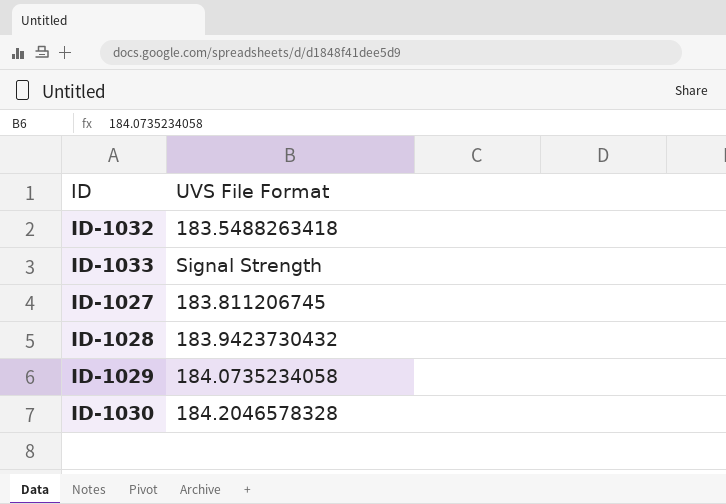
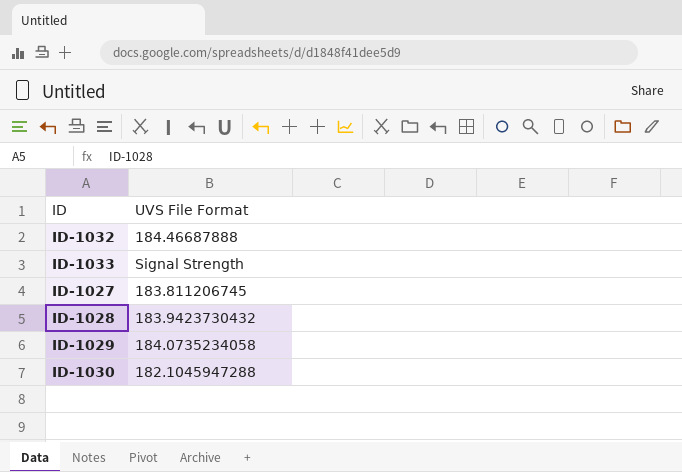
ID-1032 | UVS File Format: 183.5488263418 -> 184.46687888
ID-1030 | UVS File Format: 184.2046578328 -> 182.1045947288

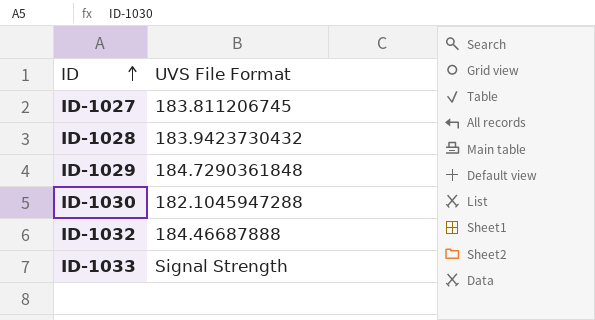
row order: none -> ID ascending
ID-1029 | UVS File Format: 184.0735234058 -> 184.7290361848

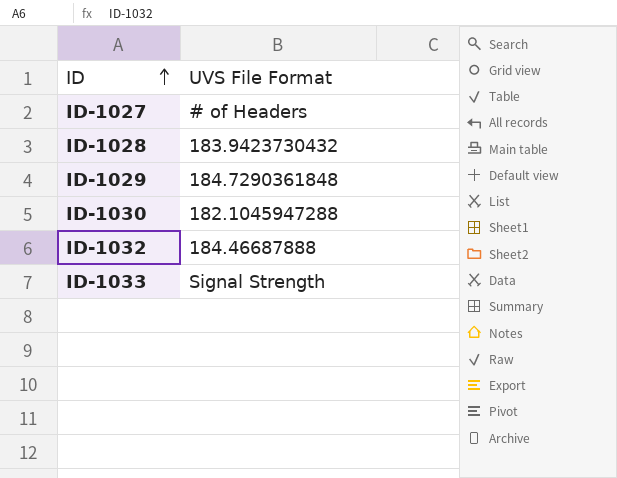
ID-1027 | UVS File Format: 183.811206745 -> # of Headers

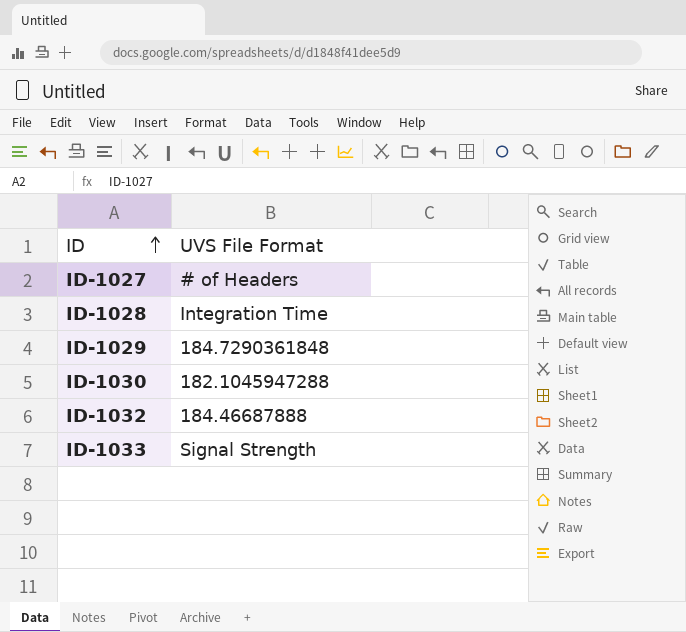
ID-1028 | UVS File Format: 183.9423730432 -> Integration Time

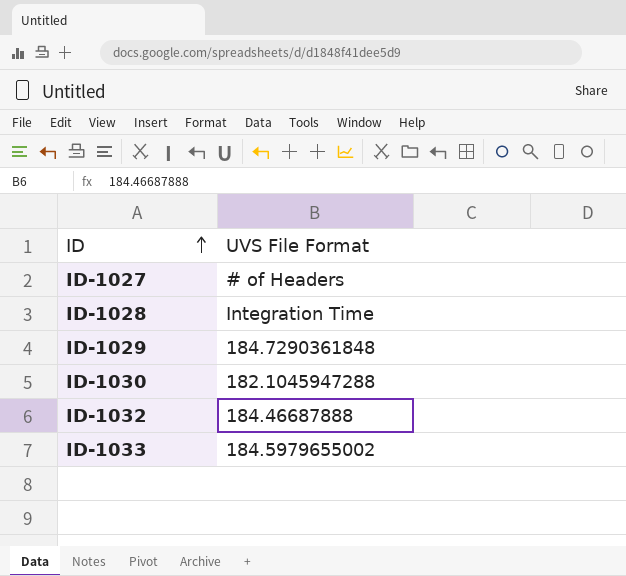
ID-1033 | UVS File Format: Signal Strength -> 184.5979655002

